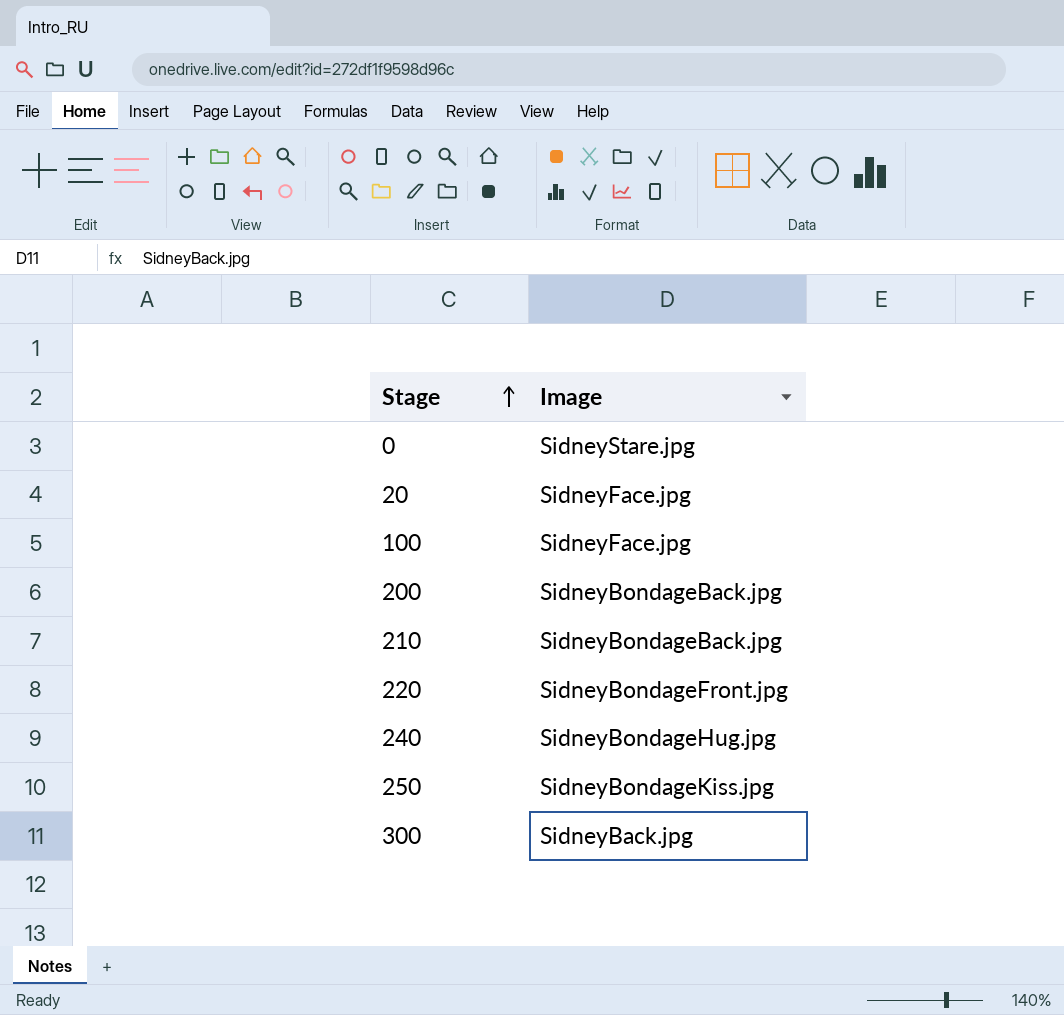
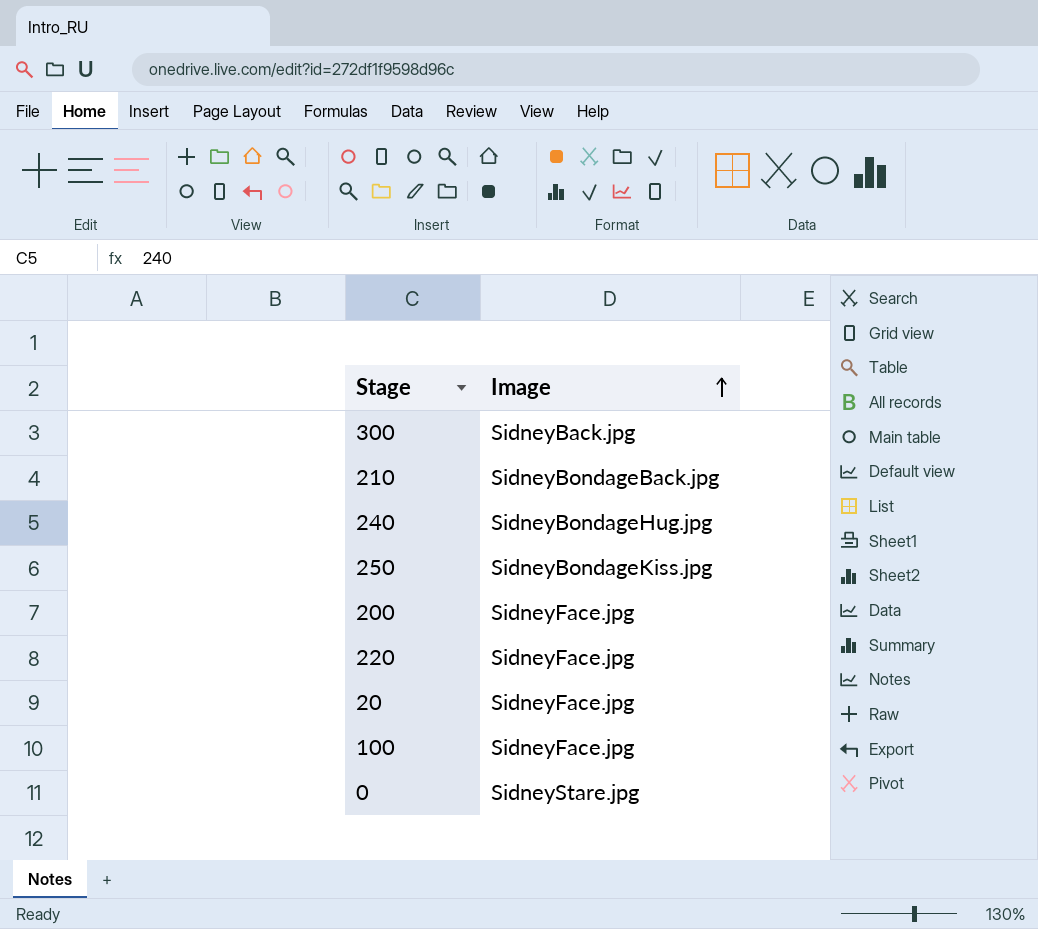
row order: Stage ascending -> Image ascending
200 | Image: SidneyBondageBack.jpg -> SidneyFace.jpg
220 | Image: SidneyBondageFront.jpg -> SidneyFace.jpg

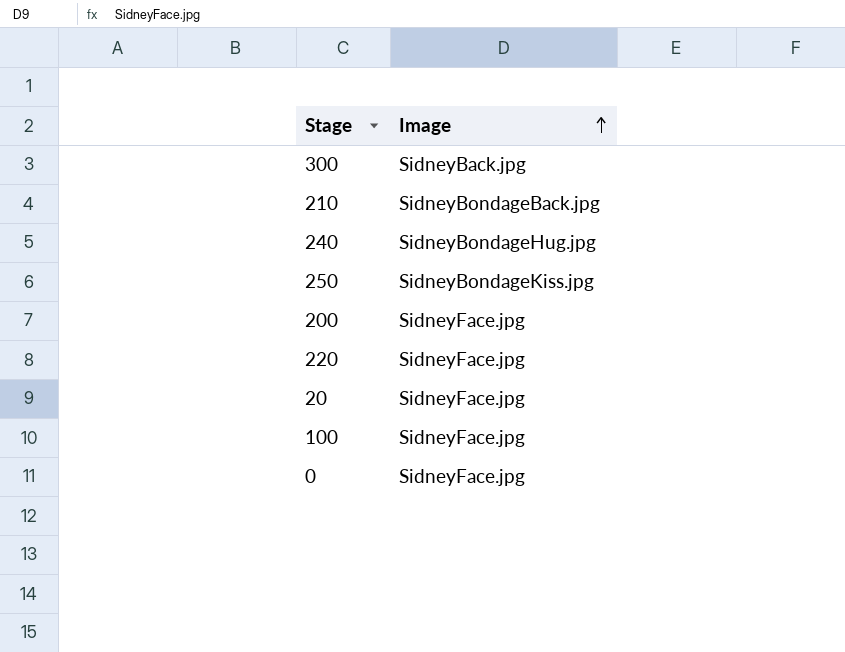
0 | Image: SidneyStare.jpg -> SidneyFace.jpg

